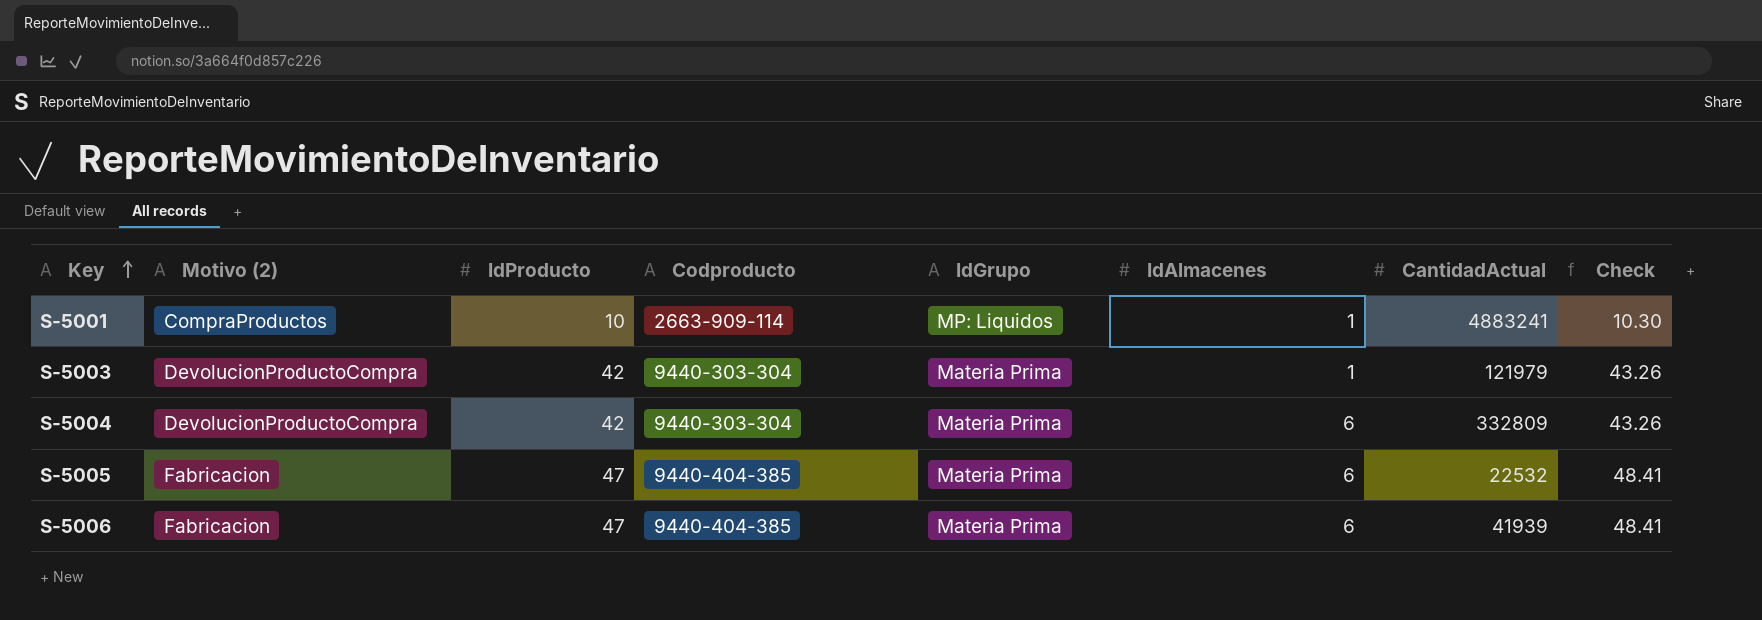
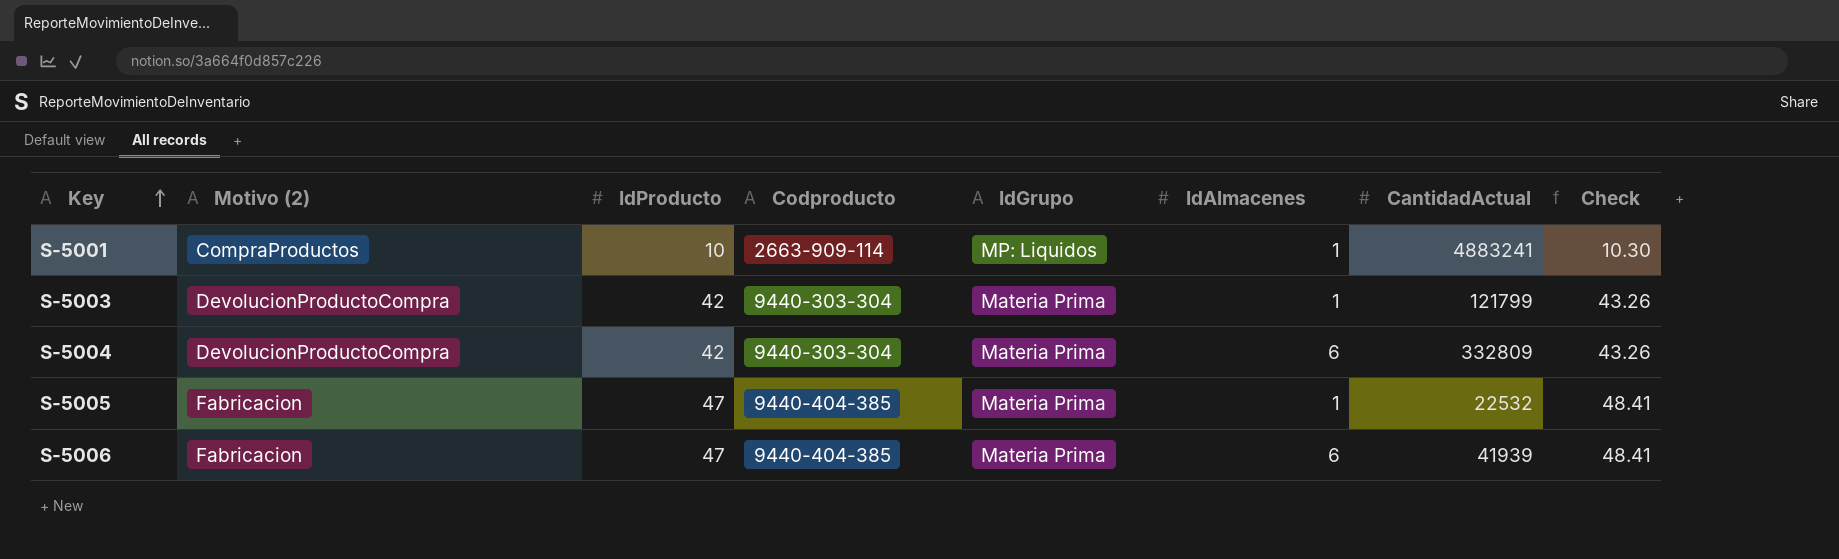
S-5003 | CantidadActual: 121979 -> 121799
S-5005 | IdAlmacenes: 6 -> 1

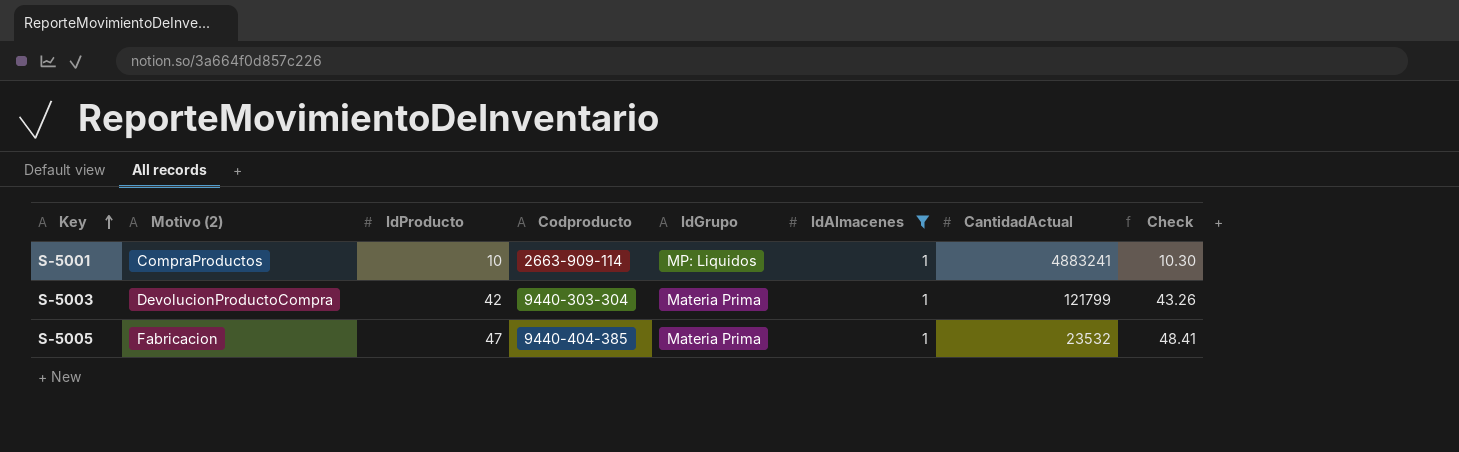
filter: none -> IdAlmacenes = 1
S-5005 | CantidadActual: 22532 -> 23532

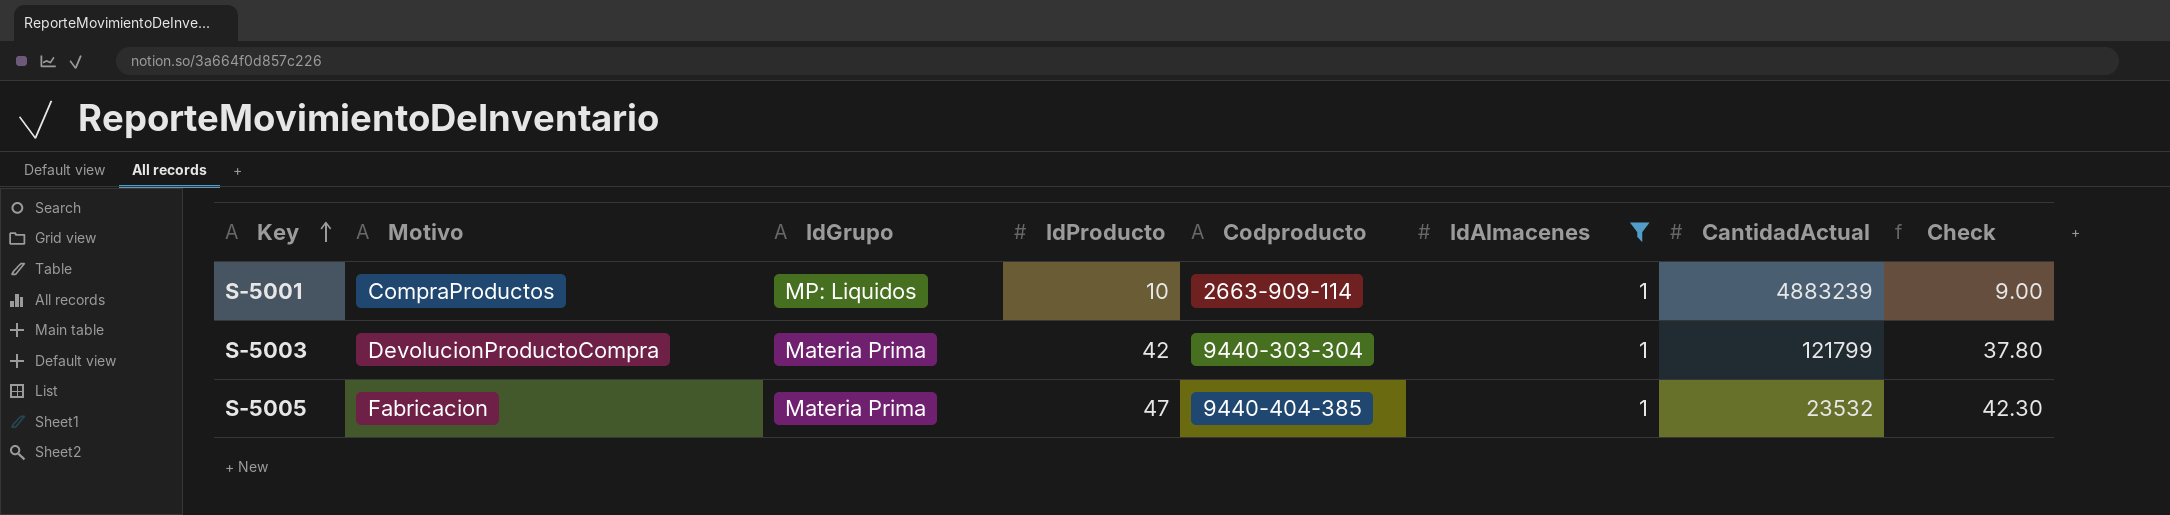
column name: Motivo (2) -> Motivo
column IdGrupo | position: 5 -> 3
column Check | formula: [IdProducto] * 1.03 -> [IdProducto] * 0.9
S-5001 | CantidadActual: 4883241 -> 4883239

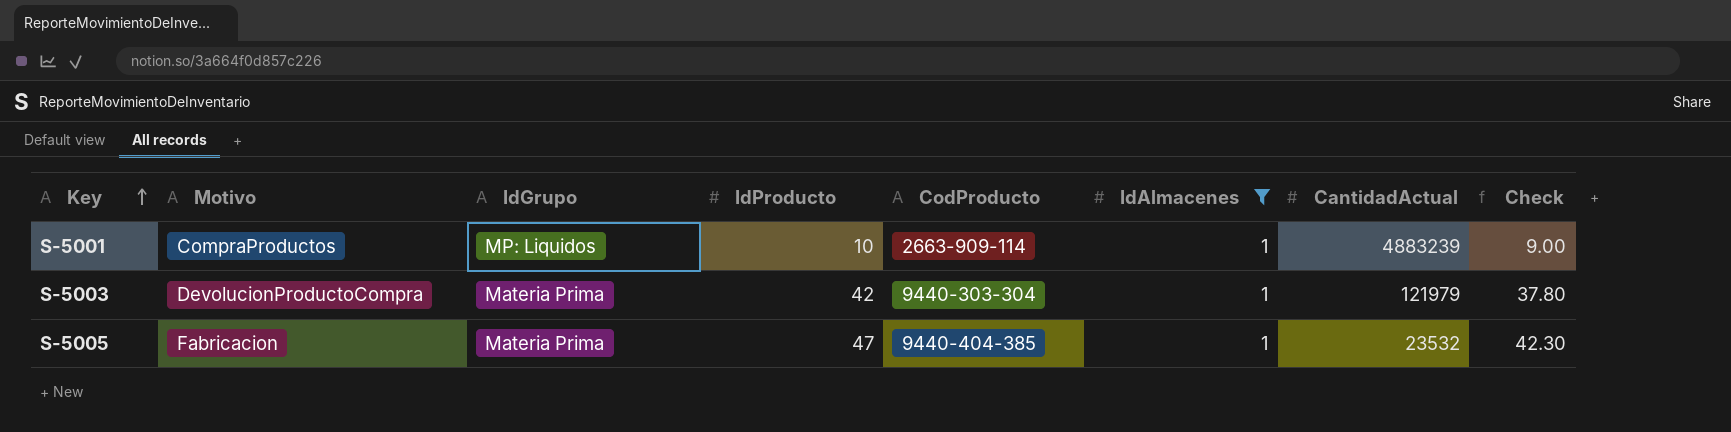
column name: Codproducto -> CodProducto
S-5003 | CantidadActual: 121799 -> 121979

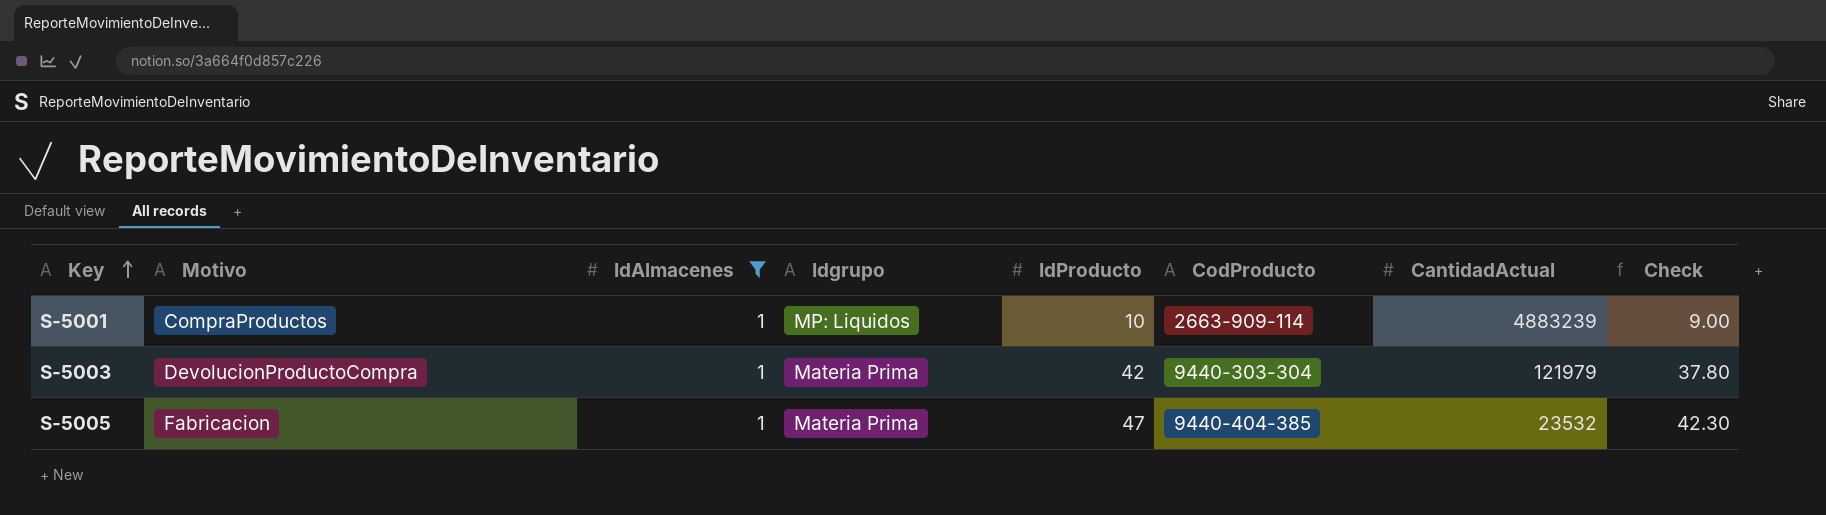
column IdAlmacenes | position: 6 -> 3
column name: IdGrupo -> Idgrupo

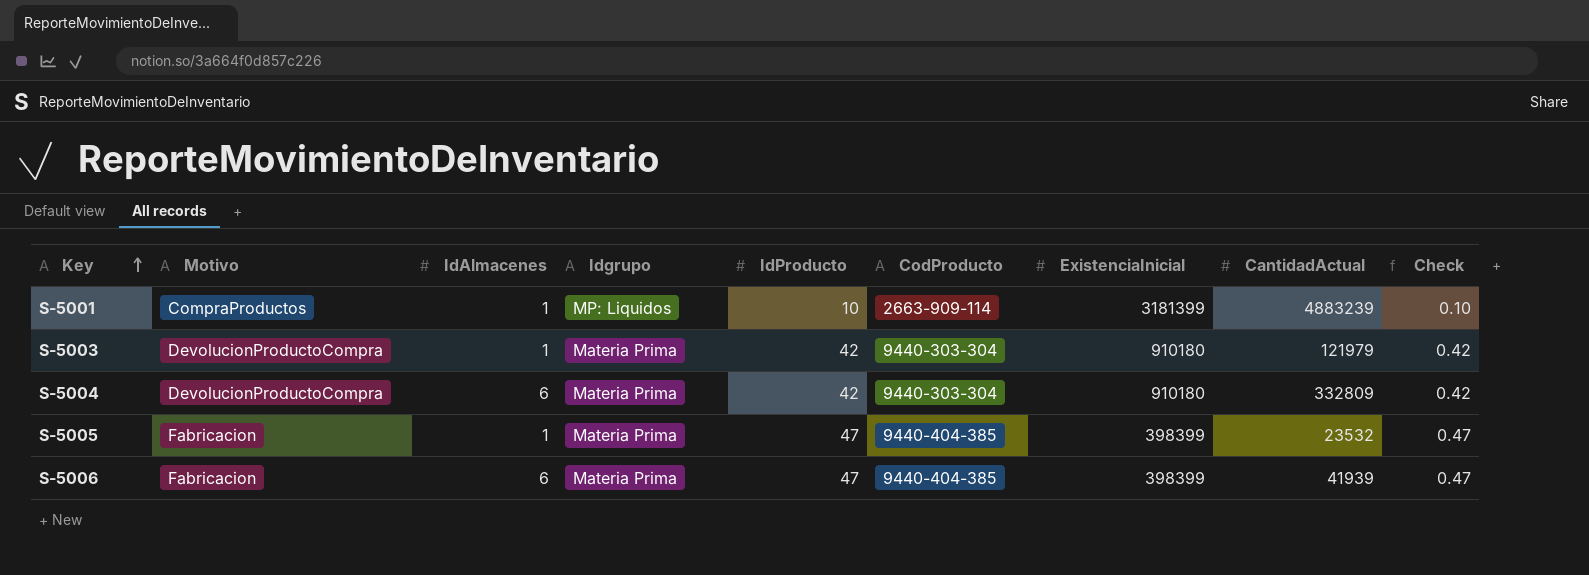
filter: IdAlmacenes = 1 -> none
column ExistenciaInicial | position: none -> 7
column Check | formula: [IdProducto] * 0.9 -> [IdProducto] * 0.01

